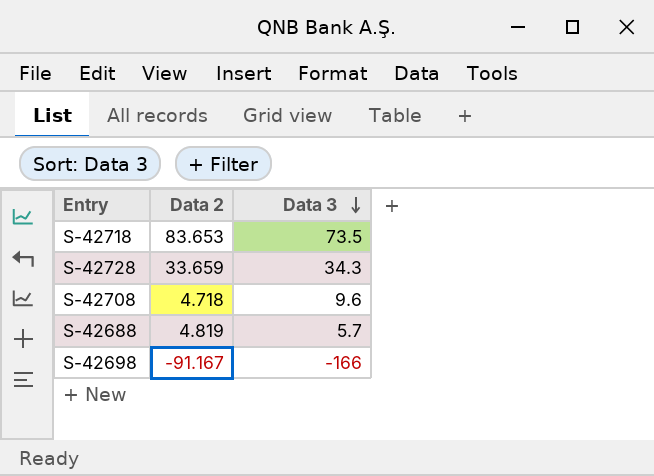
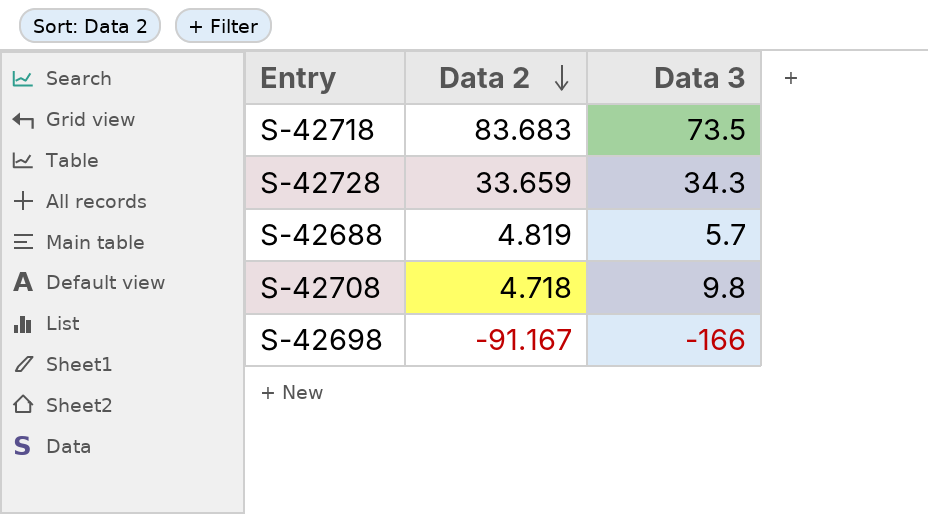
row order: Data 3 descending -> Data 2 descending
S-42718 | Data 2: 83.653 -> 83.683
S-42708 | Data 3: 9.6 -> 9.8

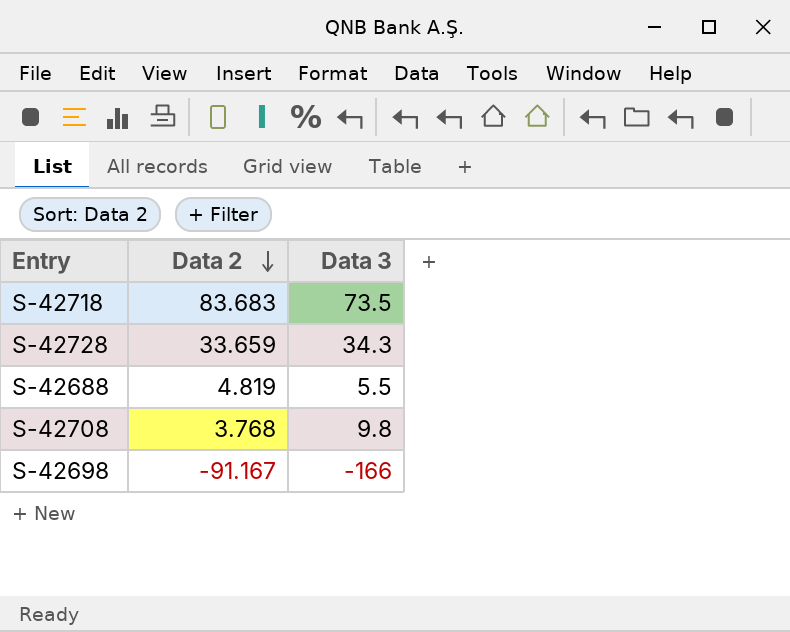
S-42688 | Data 3: 5.7 -> 5.5
S-42708 | Data 2: 4.718 -> 3.768

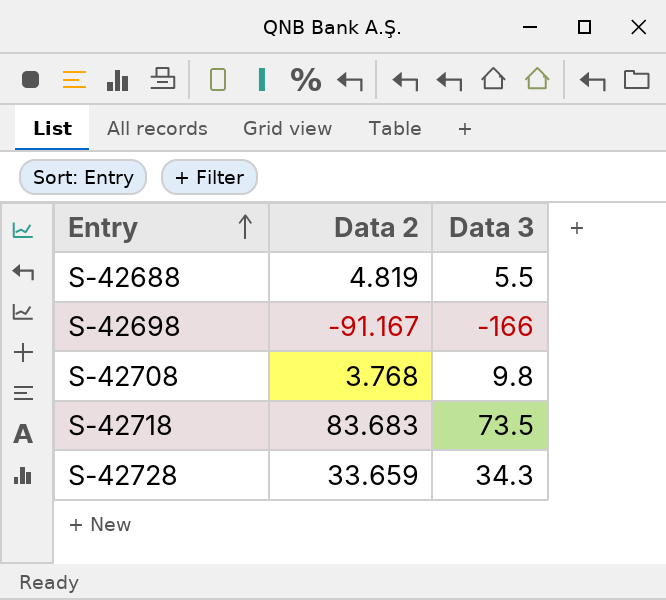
row order: Data 2 descending -> Entry ascending

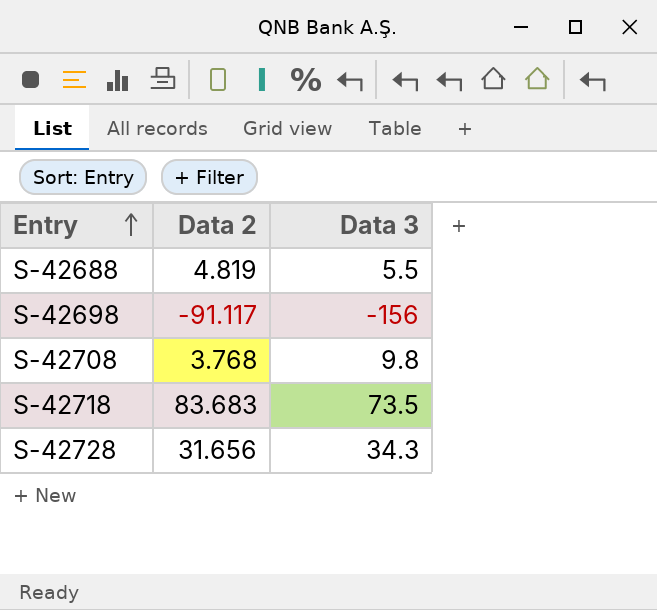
S-42698 | Data 2: -91.167 -> -91.117
S-42698 | Data 3: -166 -> -156
S-42728 | Data 2: 33.659 -> 31.656

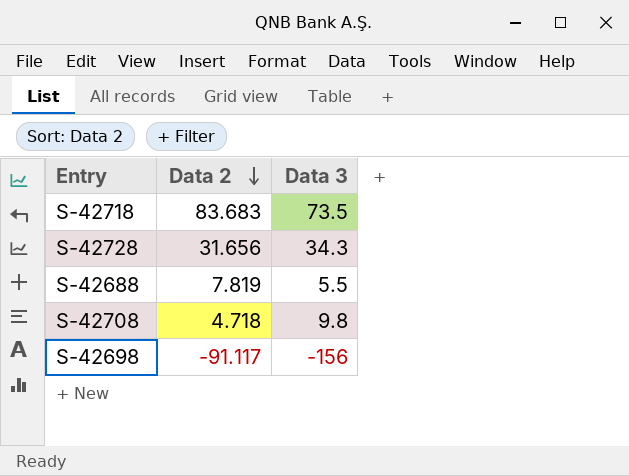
row order: Entry ascending -> Data 2 descending
S-42688 | Data 2: 4.819 -> 7.819
S-42708 | Data 2: 3.768 -> 4.718

